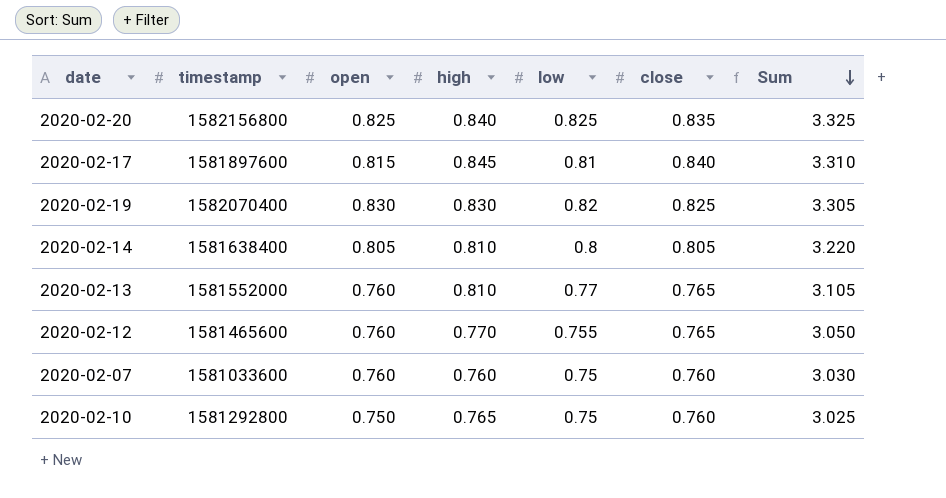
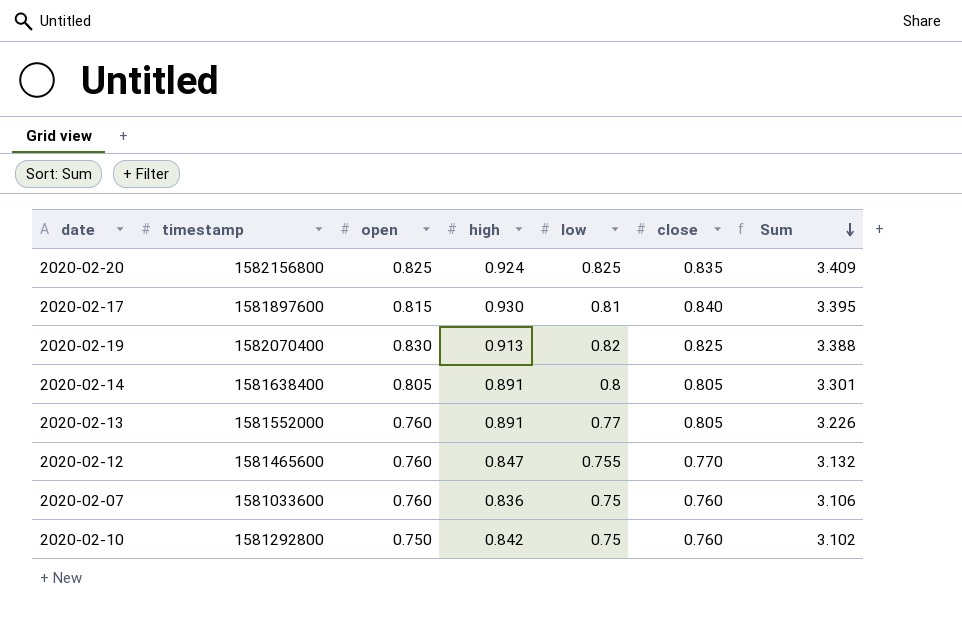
2020-02-20 | high: 0.840 -> 0.924
2020-02-20 | Sum: 3.325 -> 3.409
2020-02-17 | high: 0.845 -> 0.930
2020-02-17 | Sum: 3.310 -> 3.395
2020-02-19 | high: 0.830 -> 0.913
2020-02-19 | Sum: 3.305 -> 3.388
2020-02-14 | high: 0.810 -> 0.891
2020-02-14 | Sum: 3.220 -> 3.301
2020-02-13 | high: 0.810 -> 0.891
2020-02-13 | close: 0.765 -> 0.805
2020-02-13 | Sum: 3.105 -> 3.226
2020-02-12 | high: 0.770 -> 0.847
2020-02-12 | close: 0.765 -> 0.770
2020-02-12 | Sum: 3.050 -> 3.132
2020-02-07 | high: 0.760 -> 0.836
2020-02-07 | Sum: 3.030 -> 3.106
2020-02-10 | high: 0.765 -> 0.842
2020-02-10 | Sum: 3.025 -> 3.102

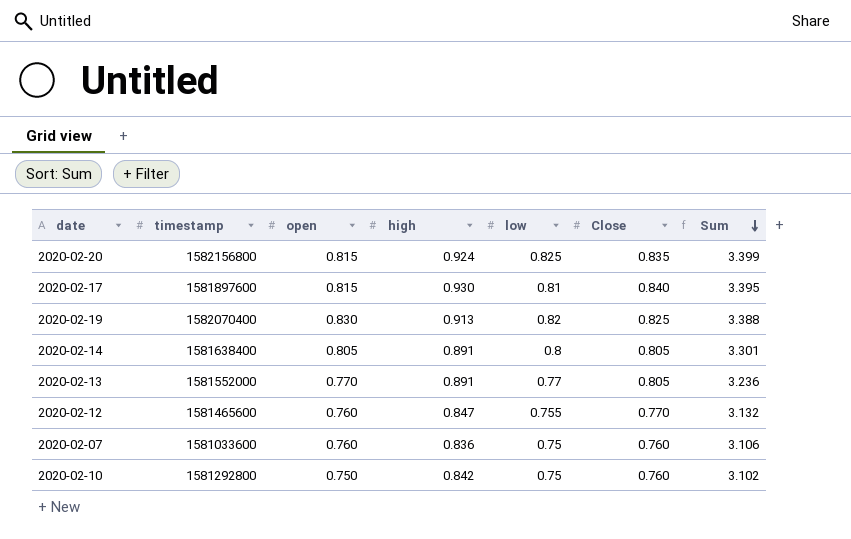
column name: close -> Close
2020-02-20 | open: 0.825 -> 0.815
2020-02-20 | Sum: 3.409 -> 3.399
2020-02-13 | open: 0.760 -> 0.770
2020-02-13 | Sum: 3.226 -> 3.236

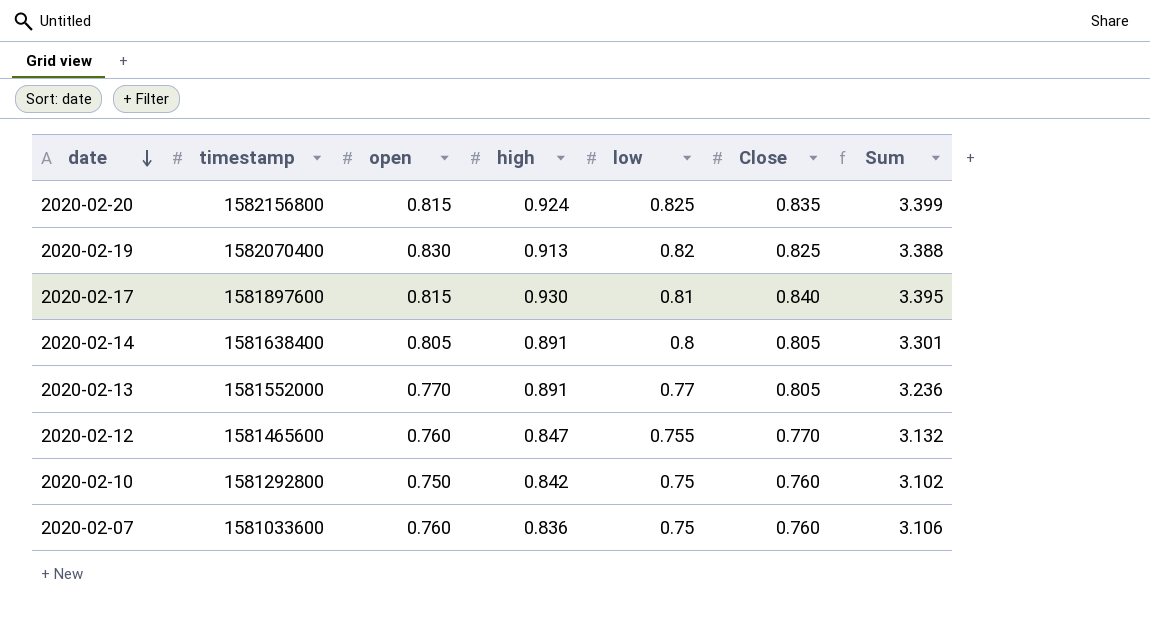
row order: Sum descending -> date descending

